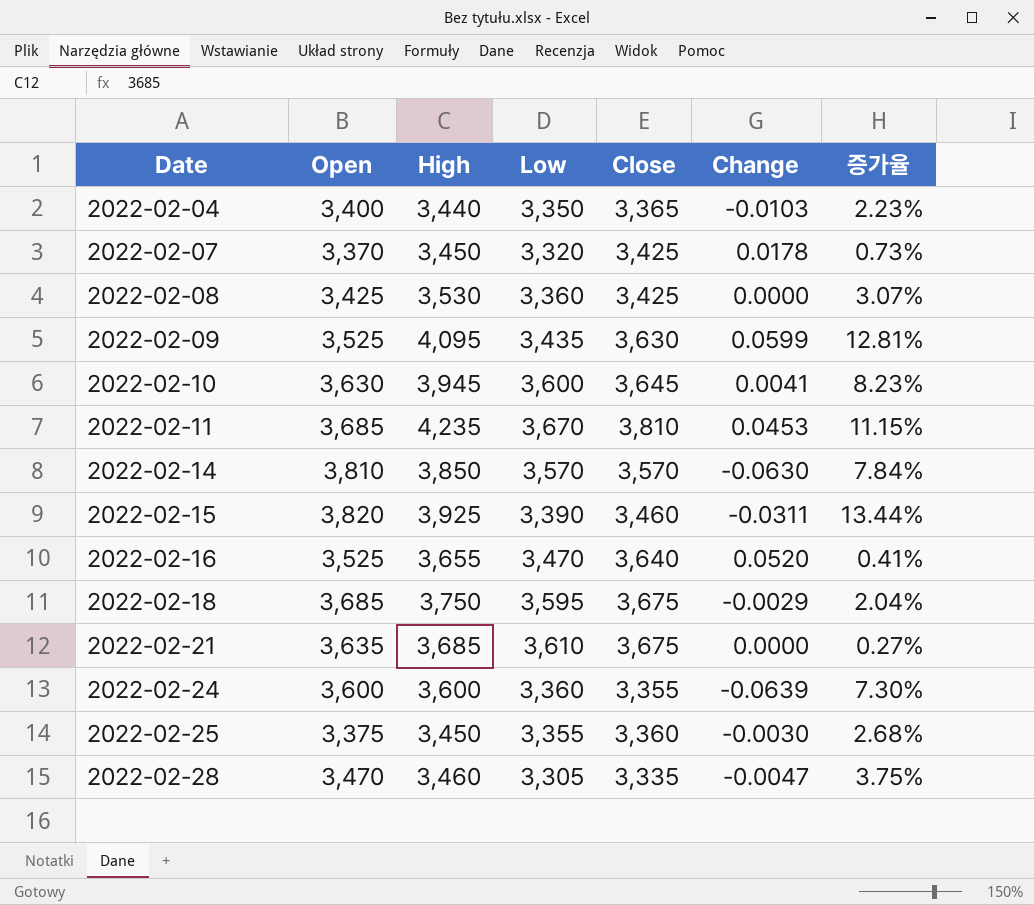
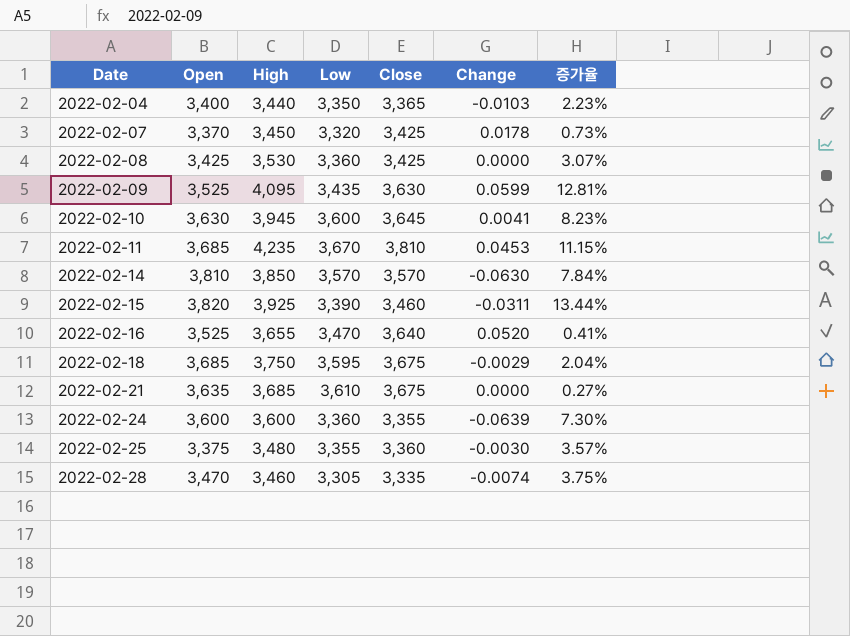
2022-02-25 | High: 3,450 -> 3,480
2022-02-25 | 증가율: 2.68% -> 3.57%
2022-02-28 | Change: -0.0047 -> -0.0074

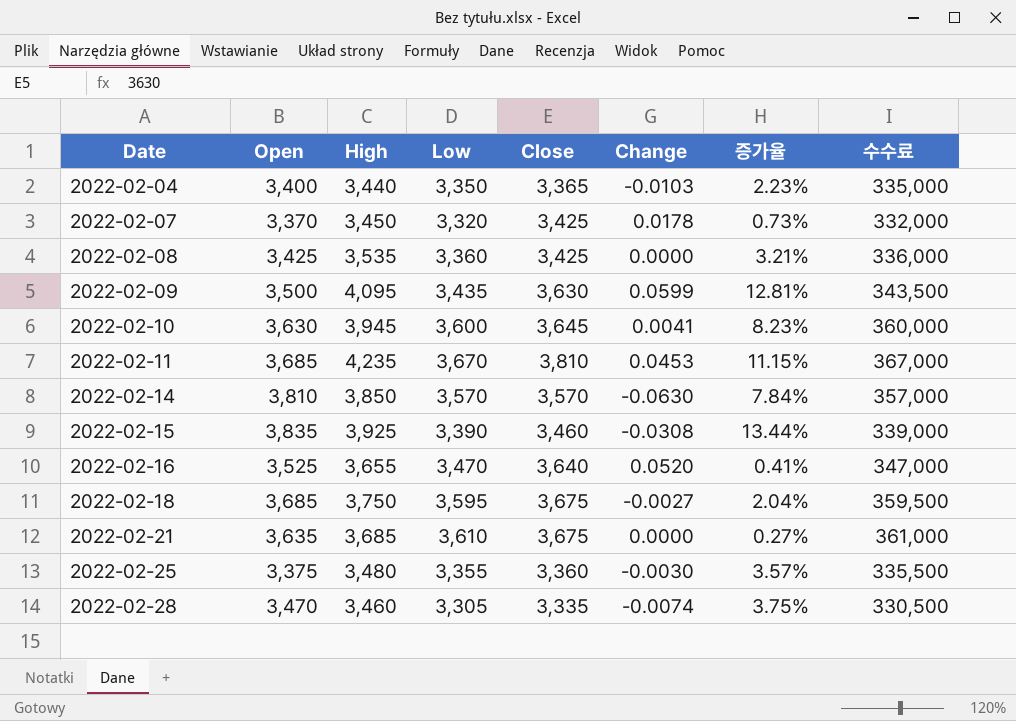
column 수수료 | formula: none -> [Low] * 100
row 2022-02-24: 3,600 | 3,600 | 3,360 | 3,355 | -0.0639 | 7.30% -> none
2022-02-08 | High: 3,530 -> 3,535
2022-02-08 | 증가율: 3.07% -> 3.21%
2022-02-09 | Open: 3,525 -> 3,500
2022-02-15 | Open: 3,820 -> 3,835
2022-02-15 | Change: -0.0311 -> -0.0308
2022-02-18 | Change: -0.0029 -> -0.0027

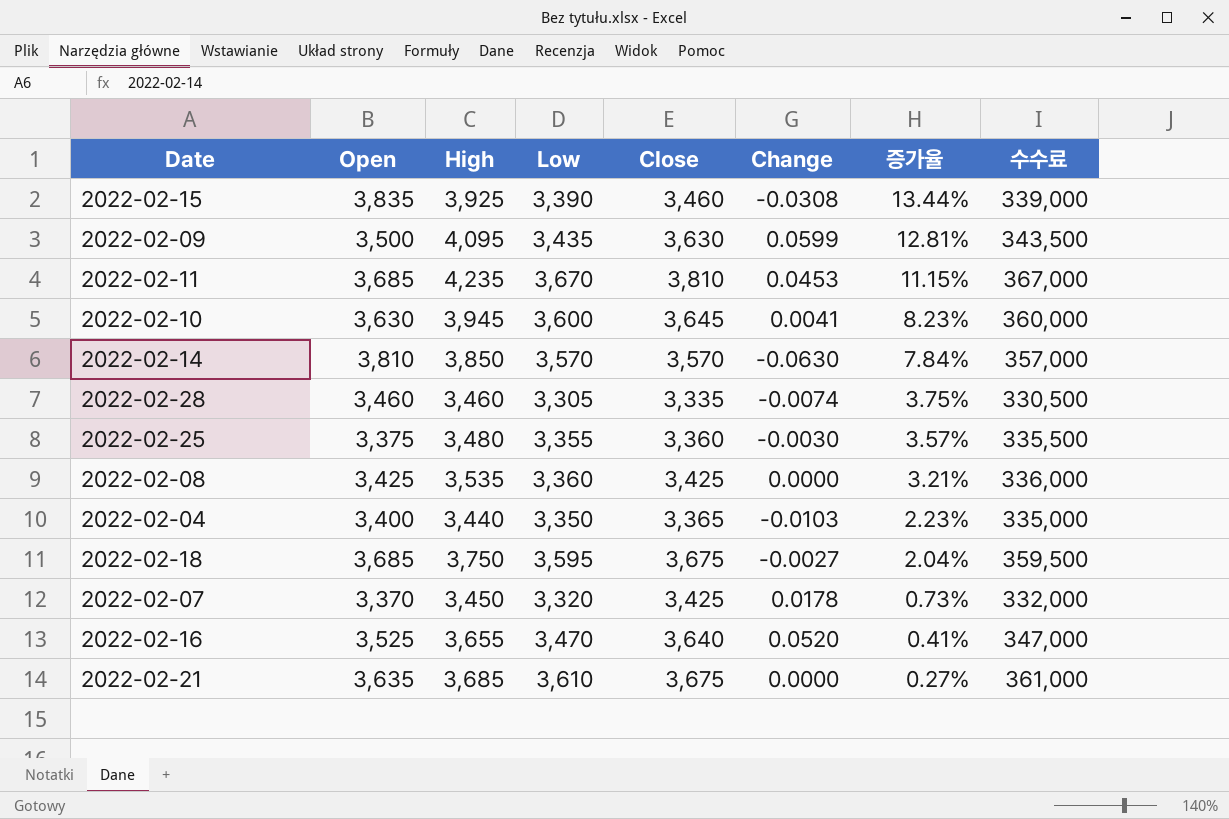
row order: Date ascending -> 증가율 descending
2022-02-28 | Open: 3,470 -> 3,460

